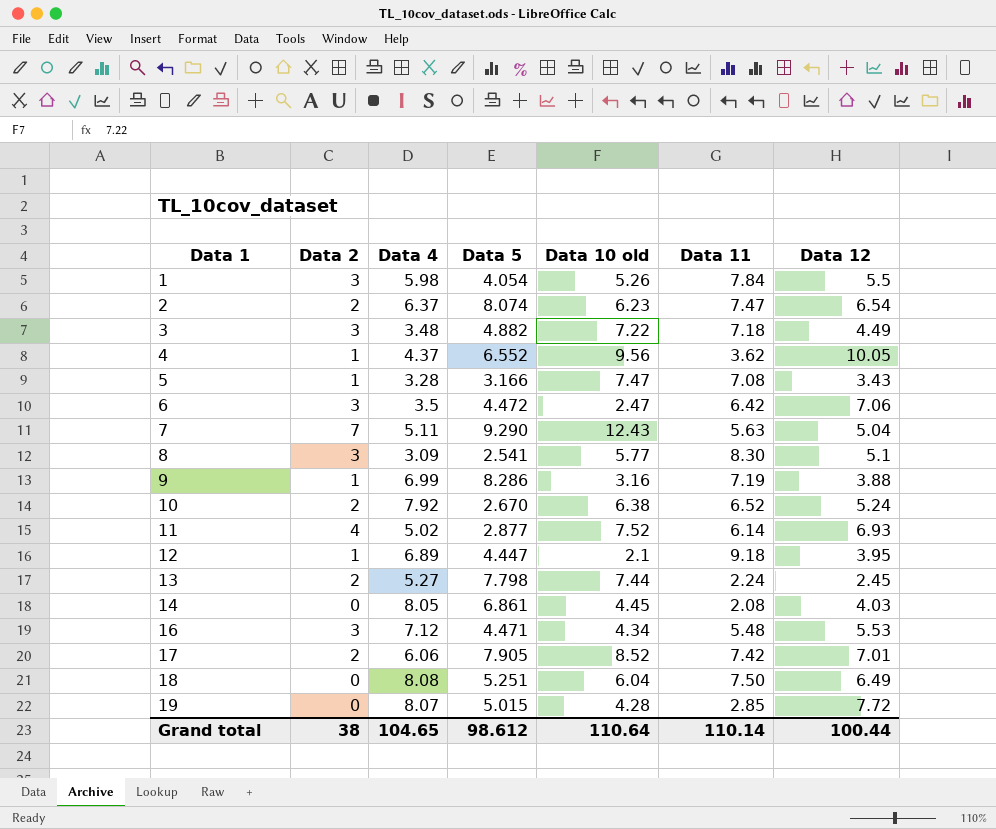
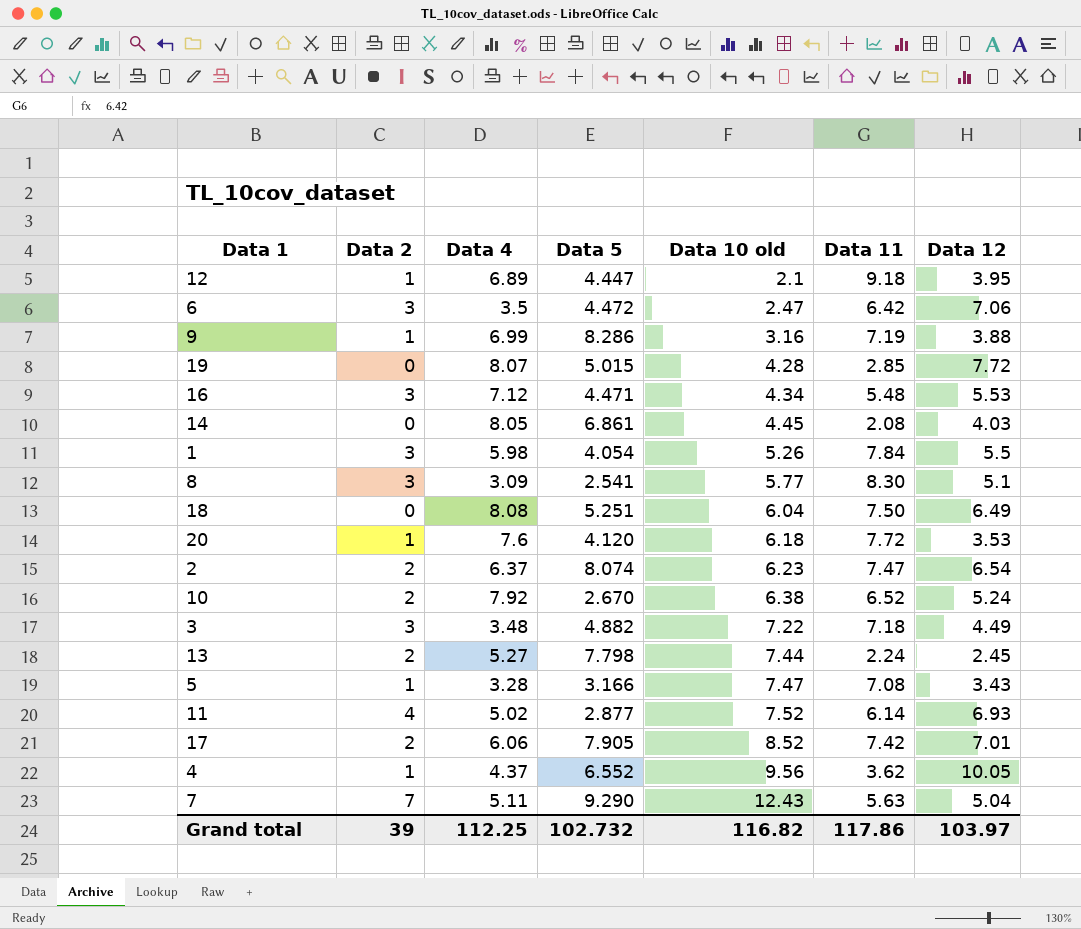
row order: Data 1 ascending -> Data 10 old ascending
row 20: none -> 1 | 7.6 | 4.120 | 6.18 | 7.72 | 3.53
Grand total | Data 2: 38 -> 39
Grand total | Data 4: 104.65 -> 112.25
Grand total | Data 5: 98.612 -> 102.732
Grand total | Data 10 old: 110.64 -> 116.82
Grand total | Data 11: 110.14 -> 117.86
Grand total | Data 12: 100.44 -> 103.97

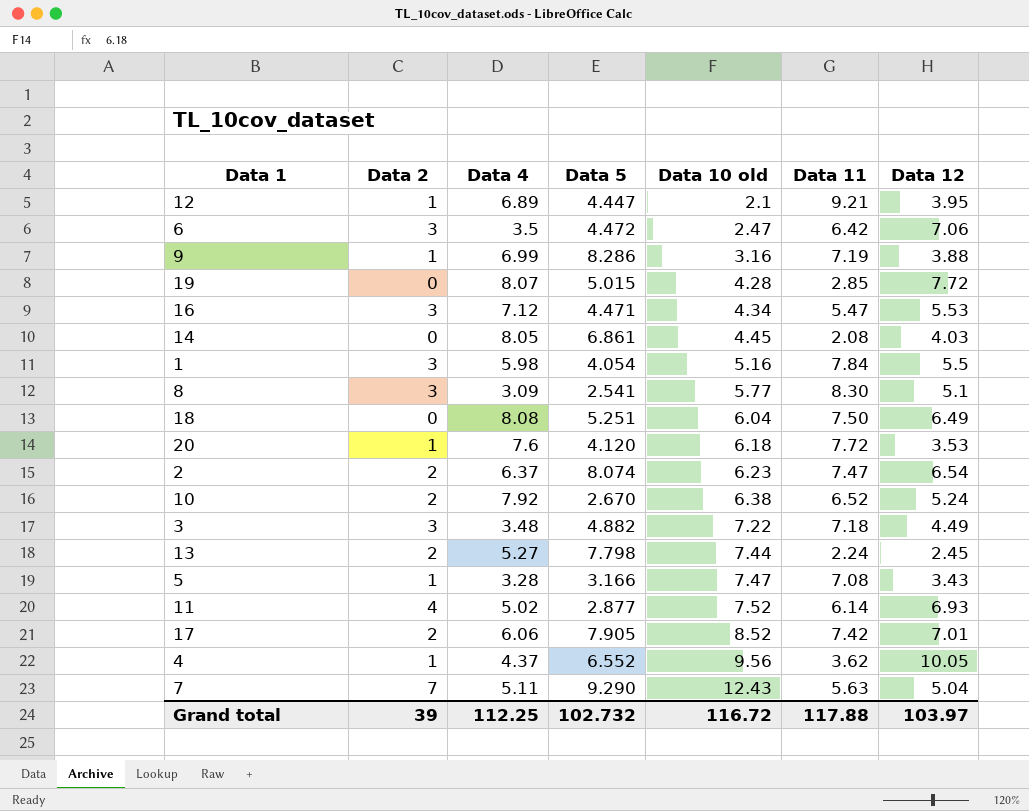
12 | Data 11: 9.18 -> 9.21
16 | Data 11: 5.48 -> 5.47
1 | Data 10 old: 5.26 -> 5.16
Grand total | Data 10 old: 116.82 -> 116.72
Grand total | Data 11: 117.86 -> 117.88

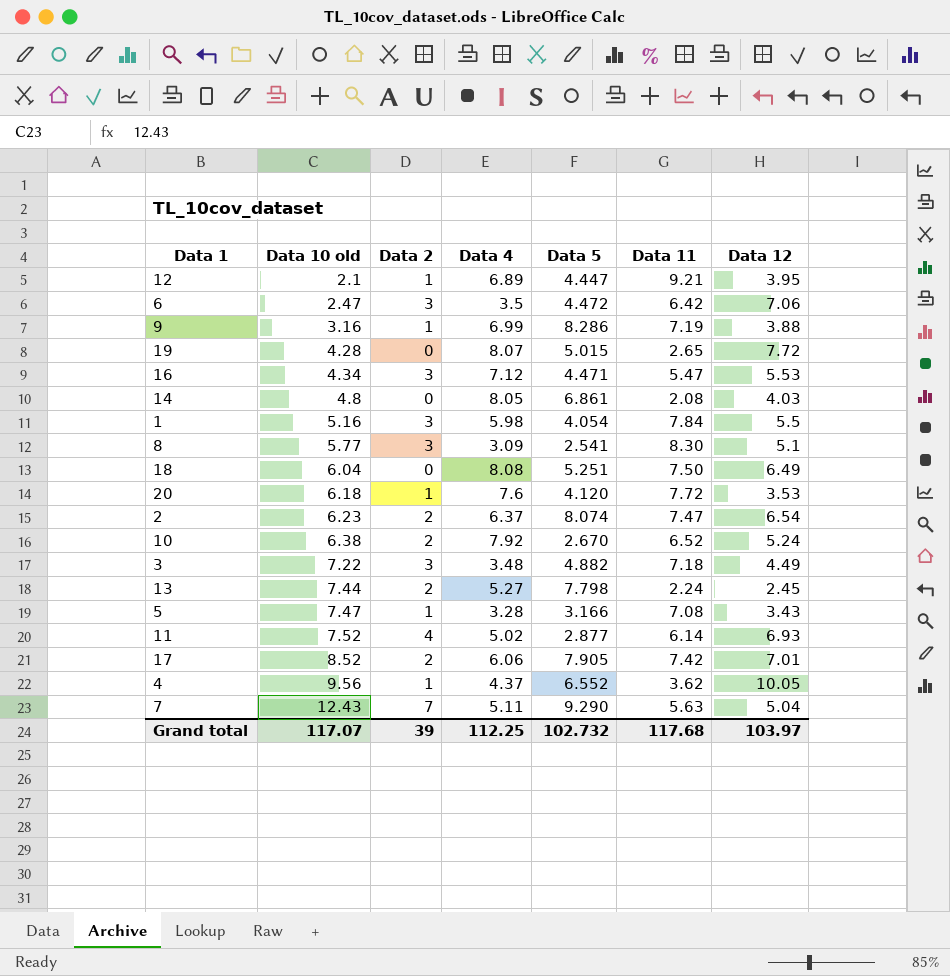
column Data 10 old | position: 5 -> 2
19 | Data 11: 2.85 -> 2.65
14 | Data 10 old: 4.45 -> 4.8
Grand total | Data 10 old: 116.72 -> 117.07
Grand total | Data 11: 117.88 -> 117.68

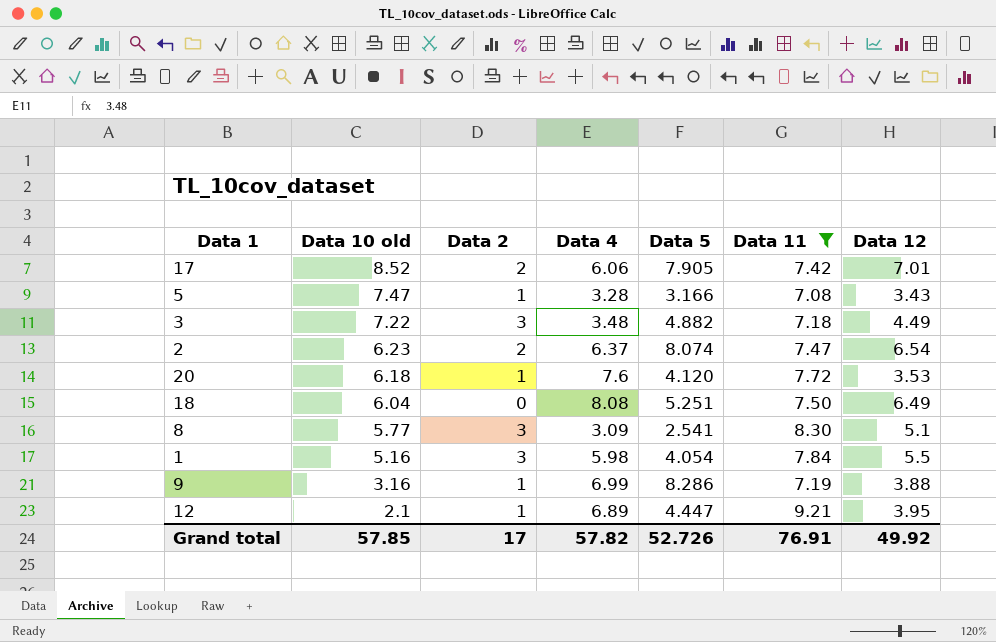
filter: none -> Data 11 >= 7.08
row order: Data 10 old ascending -> Data 10 old descending
Grand total | Data 10 old: 117.07 -> 57.85
Grand total | Data 2: 39 -> 17
Grand total | Data 4: 112.25 -> 57.82
Grand total | Data 5: 102.732 -> 52.726
Grand total | Data 11: 117.68 -> 76.91
Grand total | Data 12: 103.97 -> 49.92

